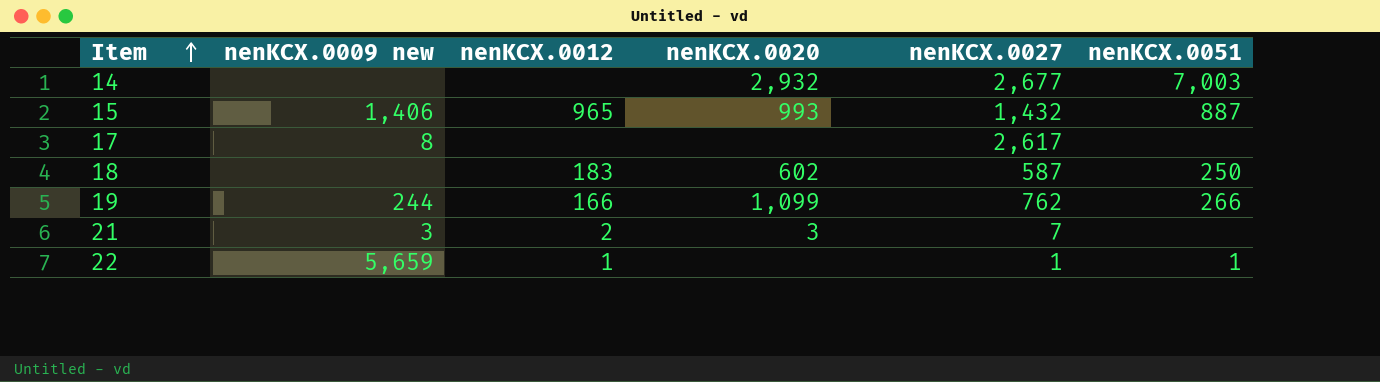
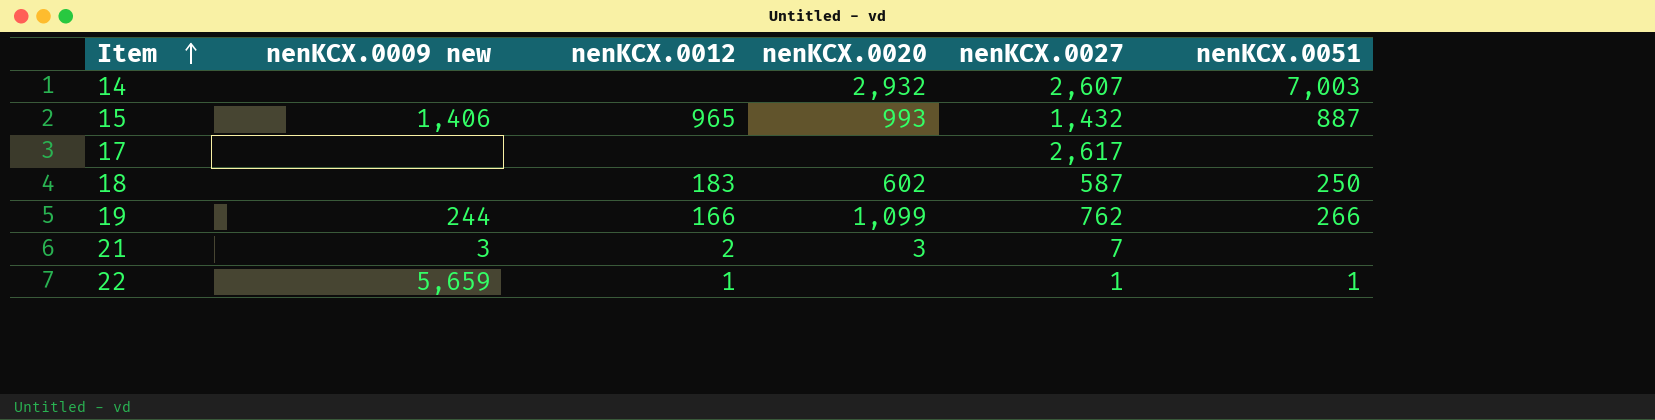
14 | nenKCX.0027: 2,677 -> 2,607
17 | nenKCX.0009 new: 8 -> none

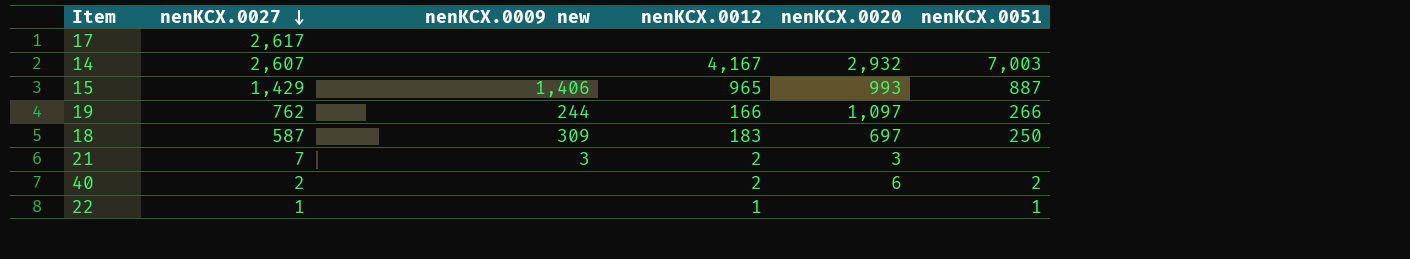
row order: Item ascending -> nenKCX.0027 descending
column nenKCX.0027 | position: 5 -> 2
14 | nenKCX.0012: none -> 4,167
15 | nenKCX.0027: 1,432 -> 1,429
19 | nenKCX.0020: 1,099 -> 1,097
18 | nenKCX.0009 new: none -> 309
18 | nenKCX.0020: 602 -> 697
row 40: none -> 2 | none | 2 | 6 | 2
22 | nenKCX.0009 new: 5,659 -> none

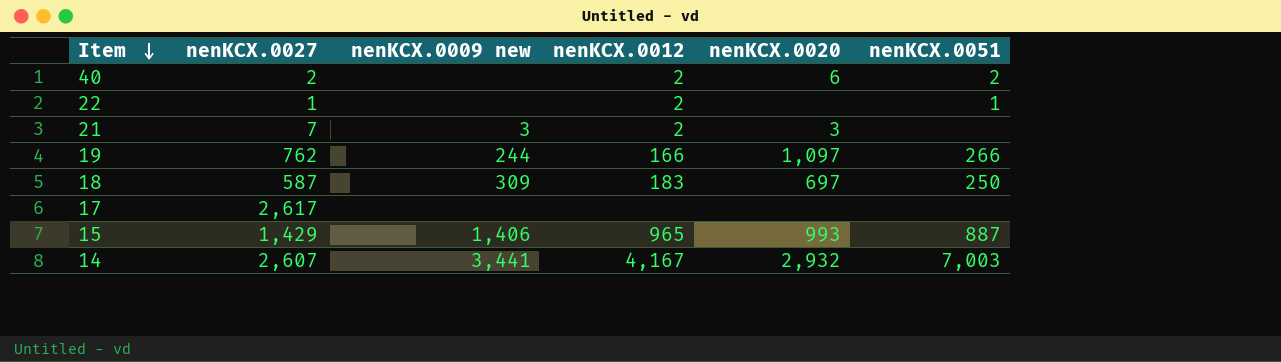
row order: nenKCX.0027 descending -> Item descending
22 | nenKCX.0012: 1 -> 2
14 | nenKCX.0009 new: none -> 3,441

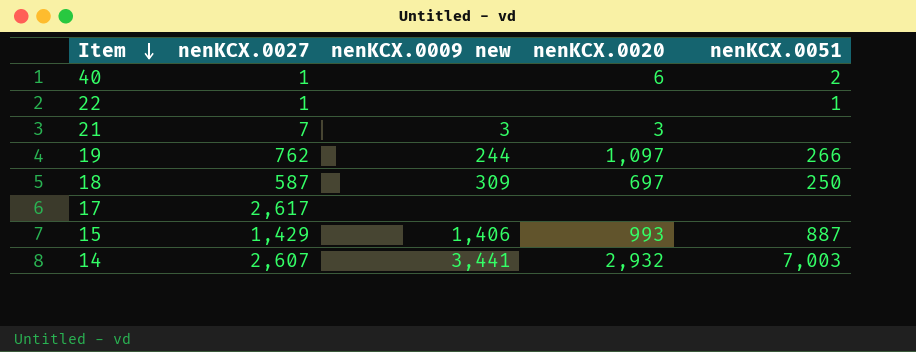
column nenKCX.0012 | position: 4 -> none
40 | nenKCX.0027: 2 -> 1

